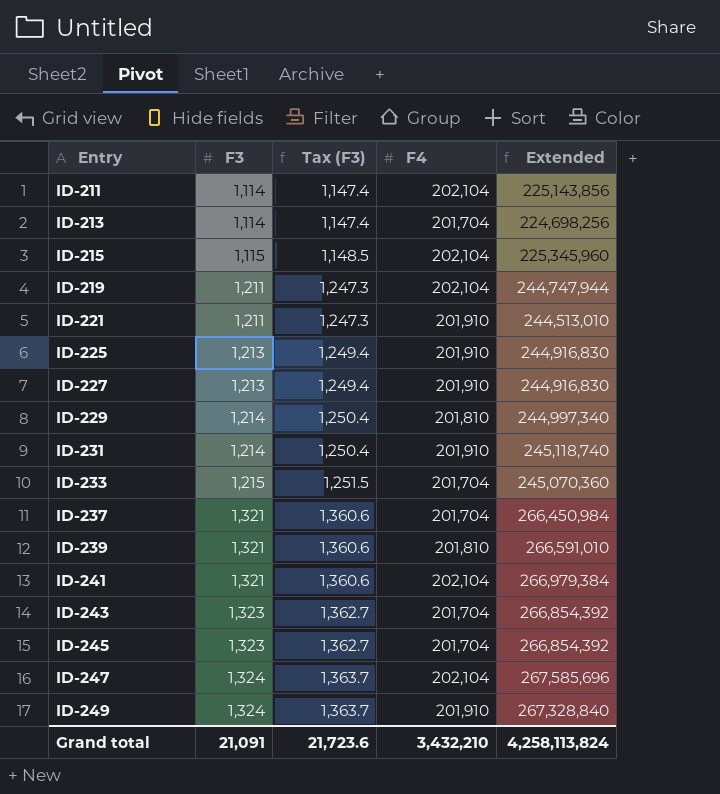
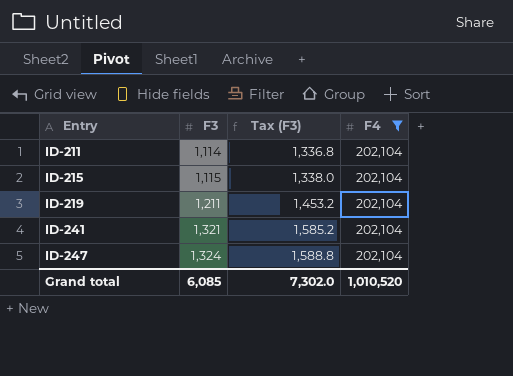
filter: none -> F4 = 202,104
column Extended | formula: [F3] * [F4] -> none
column Tax (F3) | formula: [F3] * 1.03 -> [F3] * 1.2
Grand total | F3: 21,091 -> 6,085
Grand total | Tax (F3): 21,723.6 -> 7,302.0
Grand total | F4: 3,432,210 -> 1,010,520

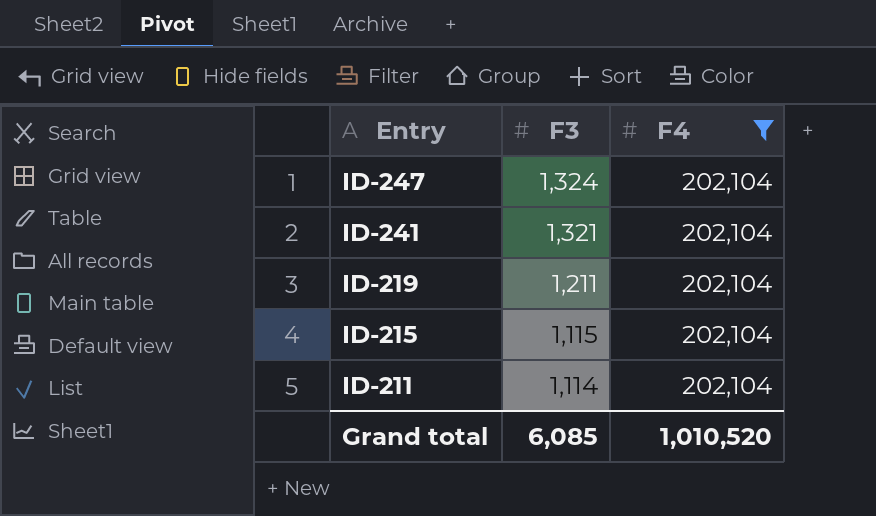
row order: Entry ascending -> Entry descending
column Tax (F3) | formula: [F3] * 1.2 -> none

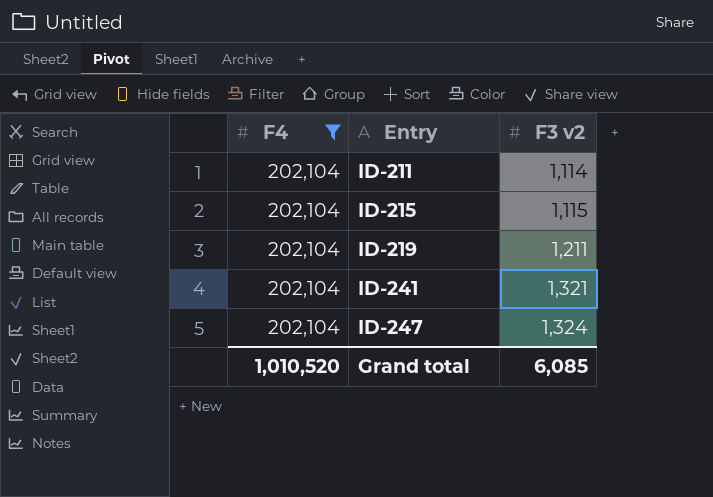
row order: Entry descending -> Entry ascending
column F4 | position: 3 -> 1
column name: F3 -> F3 v2

